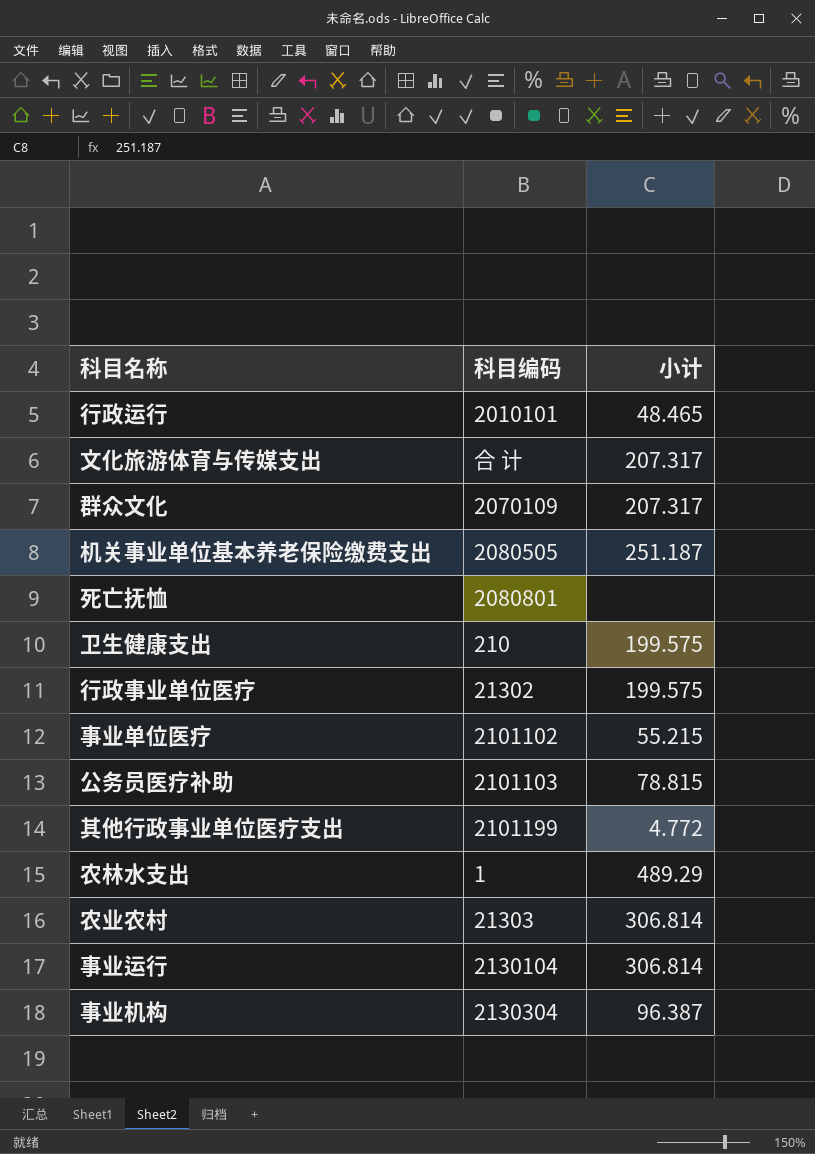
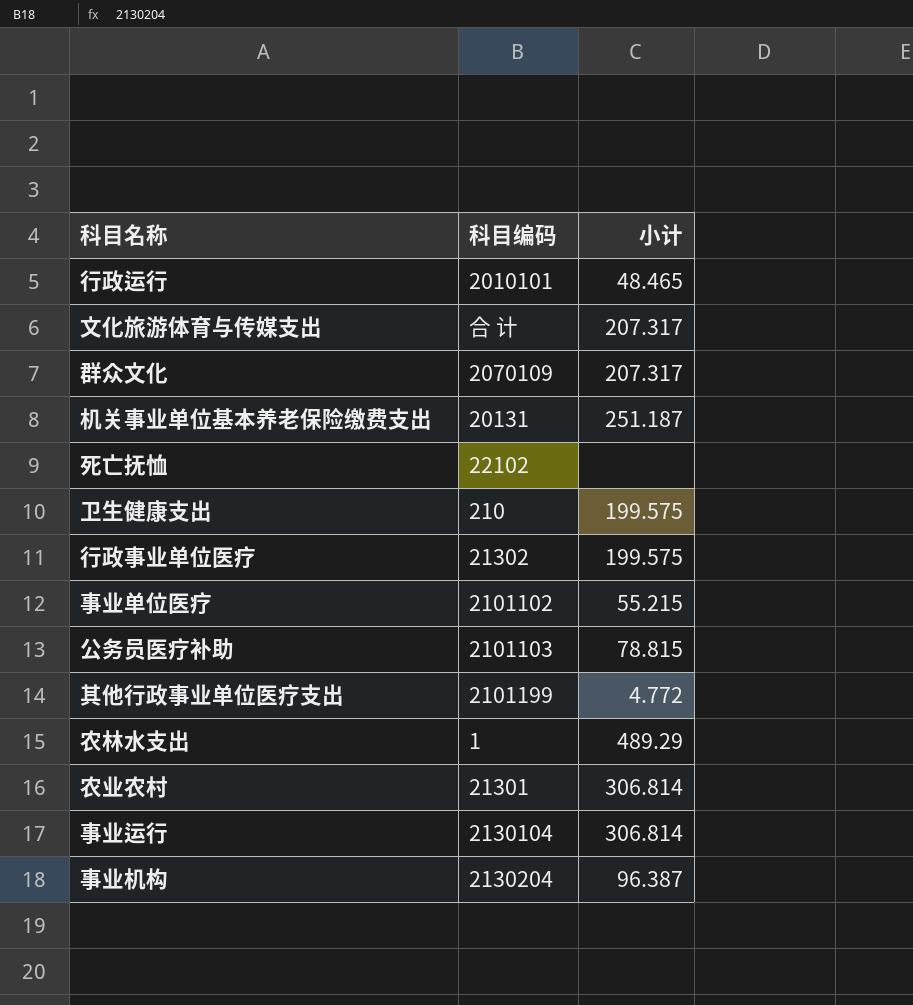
机关事业单位基本养老保险缴费支出 | 科目编码: 2080505 -> 20131
死亡抚恤 | 科目编码: 2080801 -> 22102
农业农村 | 科目编码: 21303 -> 21301
事业机构 | 科目编码: 2130304 -> 2130204

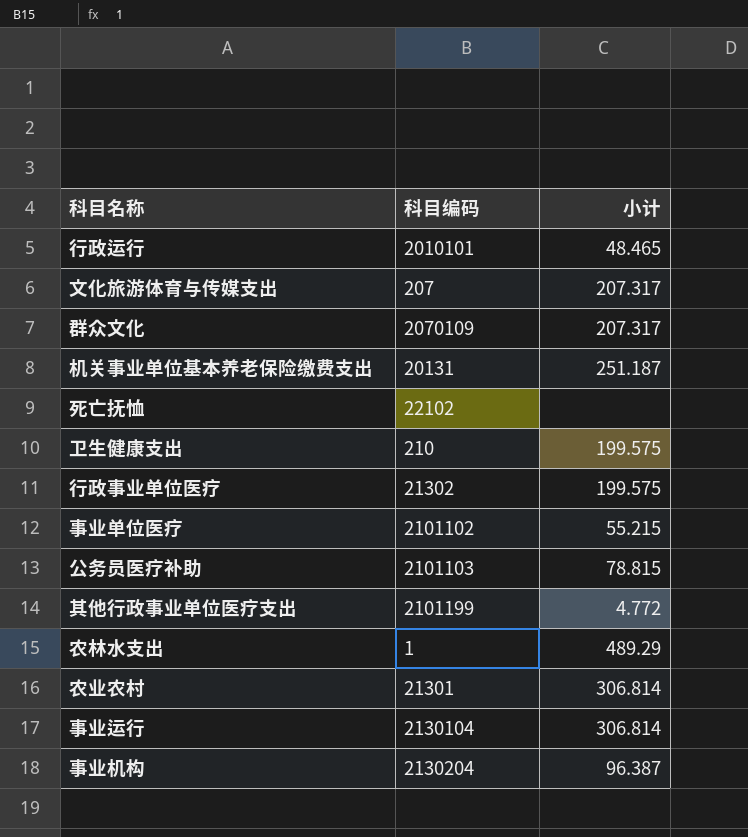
文化旅游体育与传媒支出 | 科目编码: 合 计 -> 207

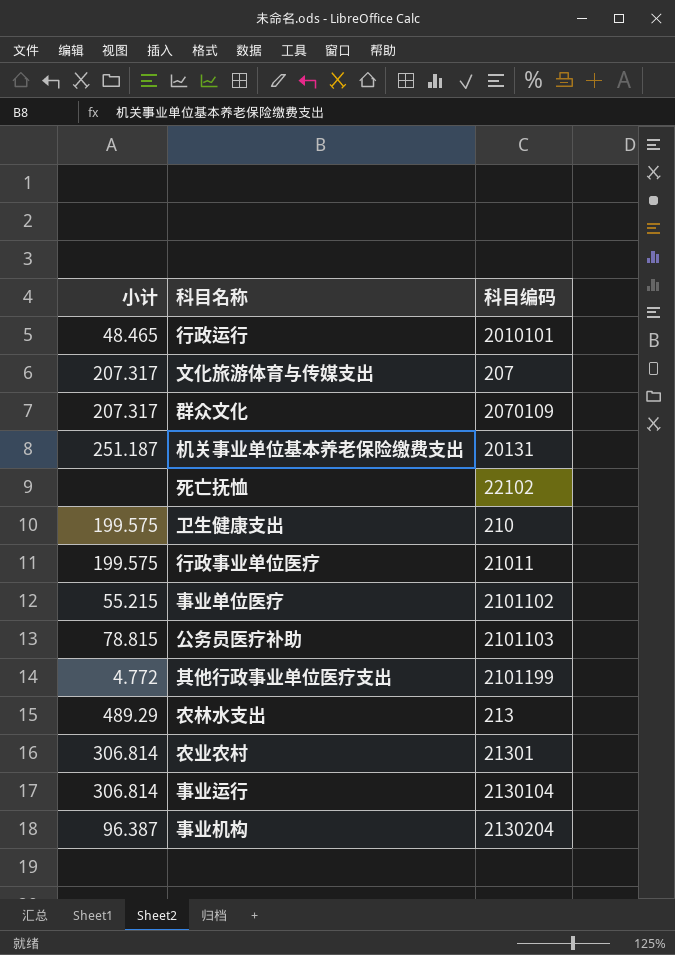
column 小计 | position: 3 -> 1
行政事业单位医疗 | 科目编码: 21302 -> 21011
农林水支出 | 科目编码: 1 -> 213

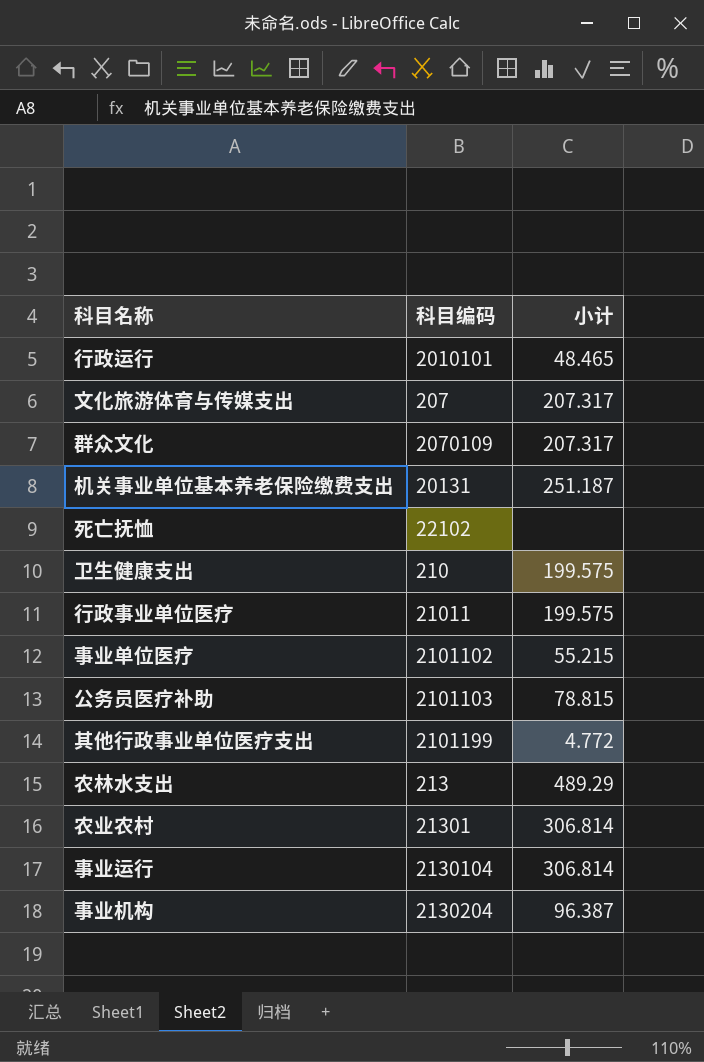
column 小计 | position: 1 -> 3

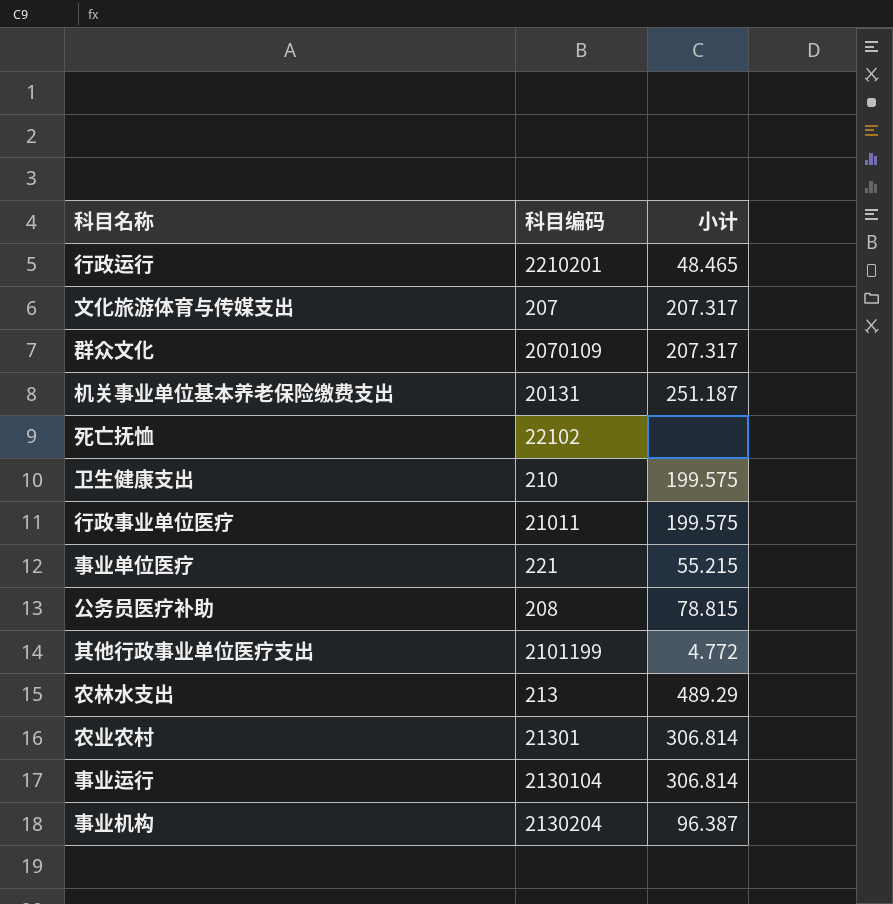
行政运行 | 科目编码: 2010101 -> 2210201
事业单位医疗 | 科目编码: 2101102 -> 221
公务员医疗补助 | 科目编码: 2101103 -> 208

